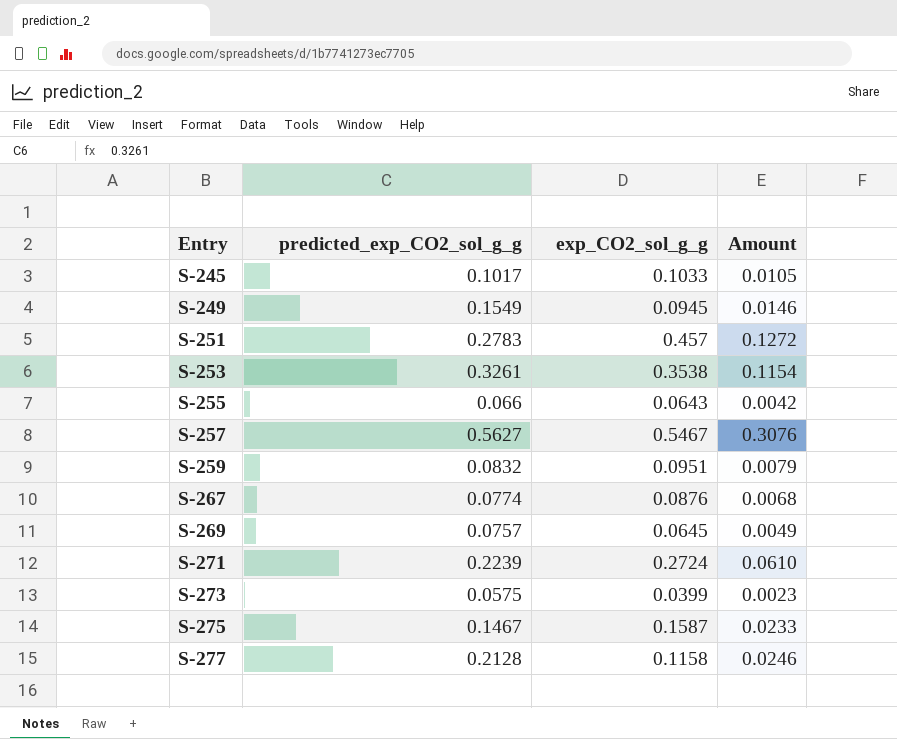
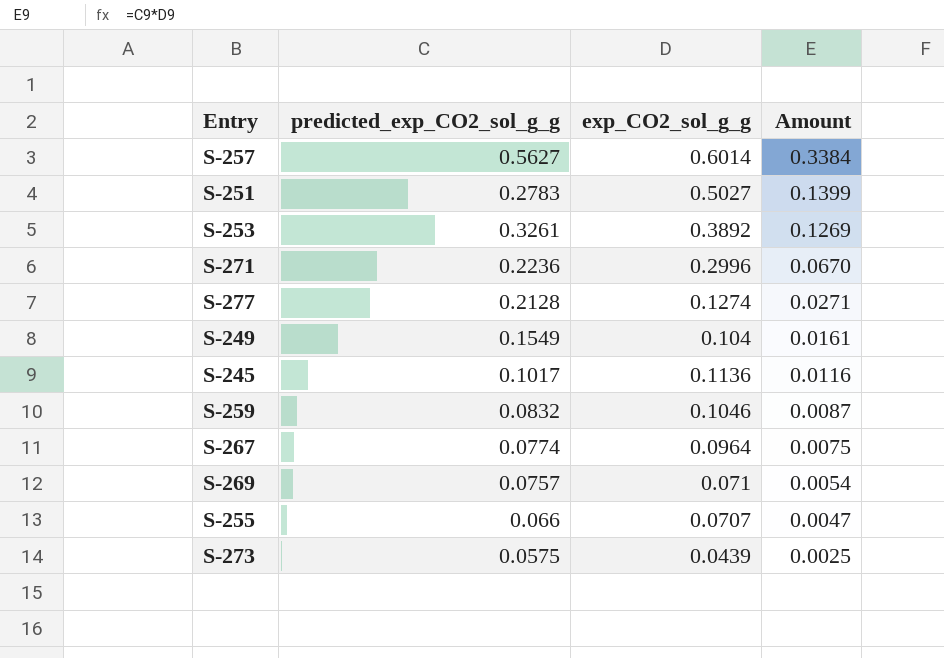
row order: Entry ascending -> Amount descending
row S-275: 0.1467 | 0.1587 | 0.0233 -> none
S-257 | exp_CO2_sol_g_g: 0.5467 -> 0.6014
S-257 | Amount: 0.3076 -> 0.3384
S-251 | exp_CO2_sol_g_g: 0.457 -> 0.5027
S-251 | Amount: 0.1272 -> 0.1399
S-253 | exp_CO2_sol_g_g: 0.3538 -> 0.3892
S-253 | Amount: 0.1154 -> 0.1269
S-271 | predicted_exp_CO2_sol_g_g: 0.2239 -> 0.2236
S-271 | exp_CO2_sol_g_g: 0.2724 -> 0.2996
S-271 | Amount: 0.0610 -> 0.0670
S-277 | exp_CO2_sol_g_g: 0.1158 -> 0.1274
S-277 | Amount: 0.0246 -> 0.0271
S-249 | exp_CO2_sol_g_g: 0.0945 -> 0.104
S-249 | Amount: 0.0146 -> 0.0161
S-245 | exp_CO2_sol_g_g: 0.1033 -> 0.1136
S-245 | Amount: 0.0105 -> 0.0116
S-259 | exp_CO2_sol_g_g: 0.0951 -> 0.1046
S-259 | Amount: 0.0079 -> 0.0087
S-267 | exp_CO2_sol_g_g: 0.0876 -> 0.0964
S-267 | Amount: 0.0068 -> 0.0075
S-269 | exp_CO2_sol_g_g: 0.0645 -> 0.071
S-269 | Amount: 0.0049 -> 0.0054
S-255 | exp_CO2_sol_g_g: 0.0643 -> 0.0707
S-255 | Amount: 0.0042 -> 0.0047
S-273 | exp_CO2_sol_g_g: 0.0399 -> 0.0439
S-273 | Amount: 0.0023 -> 0.0025

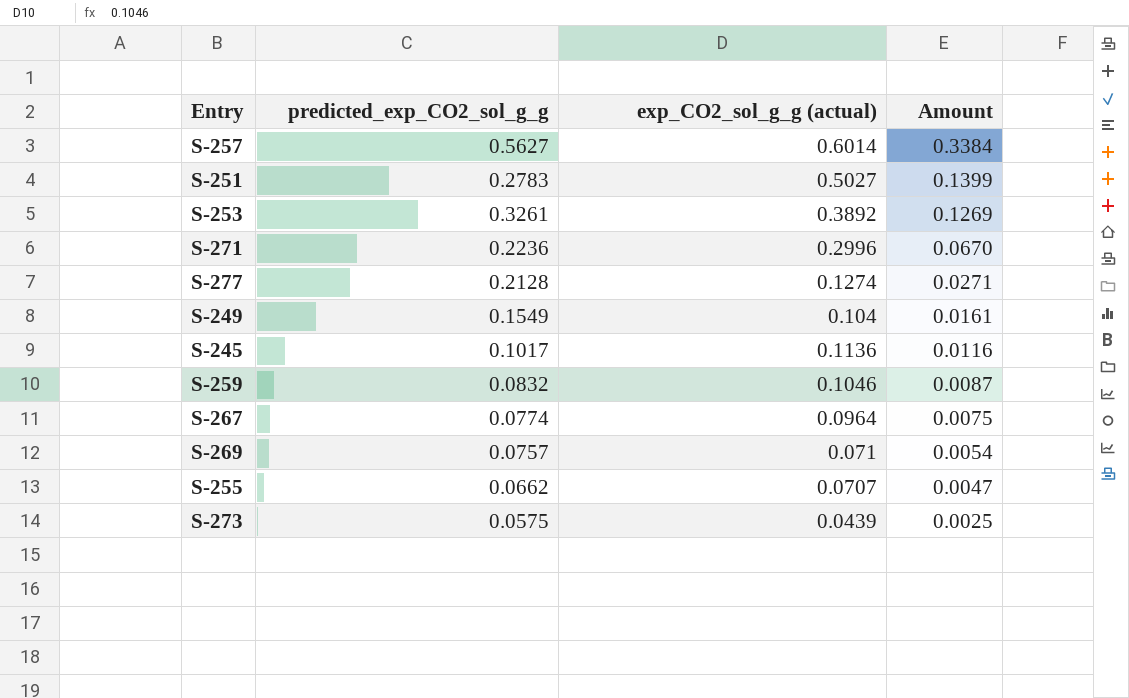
column name: exp_CO2_sol_g_g -> exp_CO2_sol_g_g (actual)
S-255 | predicted_exp_CO2_sol_g_g: 0.066 -> 0.0662

